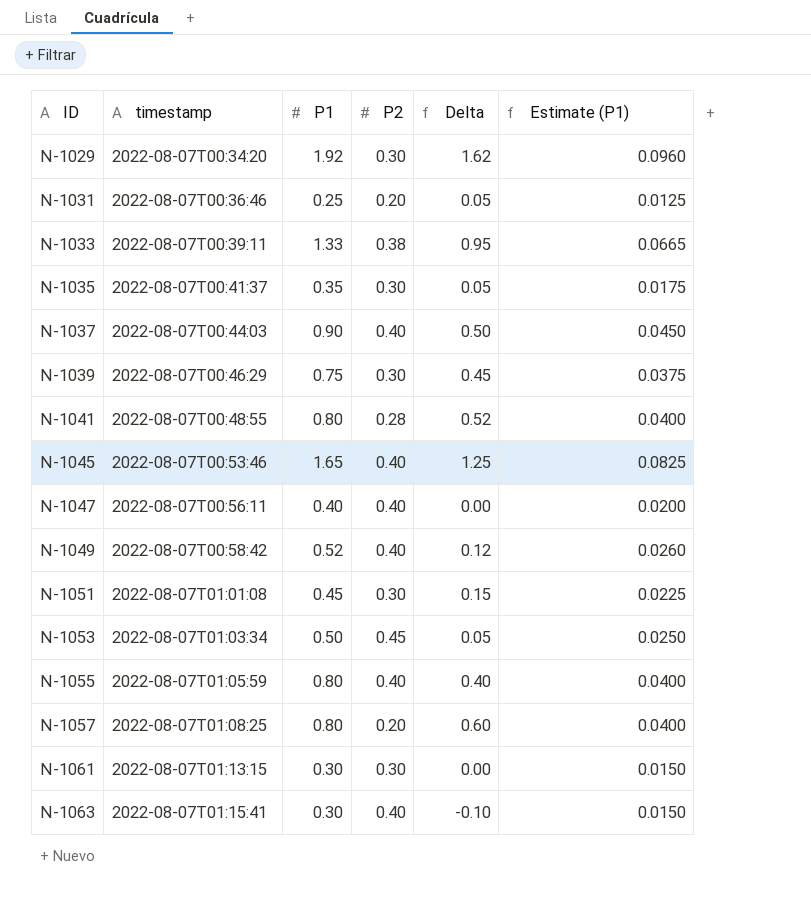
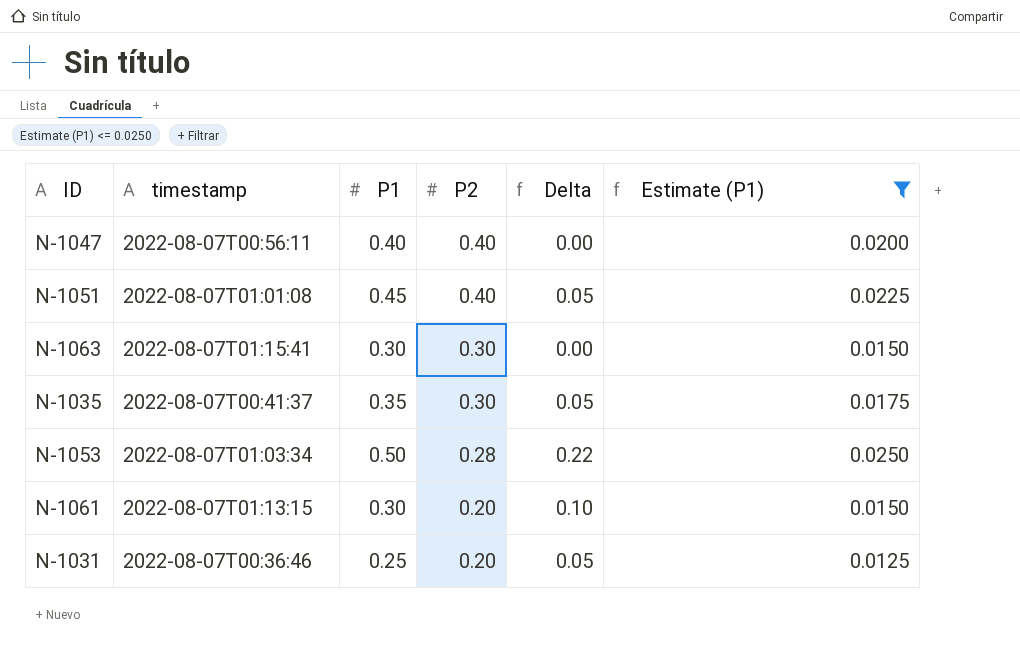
filter: none -> Estimate (P1) <= 0.0250
row order: ID ascending -> P2 descending
N-1051 | P2: 0.30 -> 0.40
N-1051 | Delta: 0.15 -> 0.05
N-1063 | P2: 0.40 -> 0.30
N-1063 | Delta: -0.10 -> 0.00
N-1053 | P2: 0.45 -> 0.28
N-1053 | Delta: 0.05 -> 0.22
N-1061 | P2: 0.30 -> 0.20
N-1061 | Delta: 0.00 -> 0.10

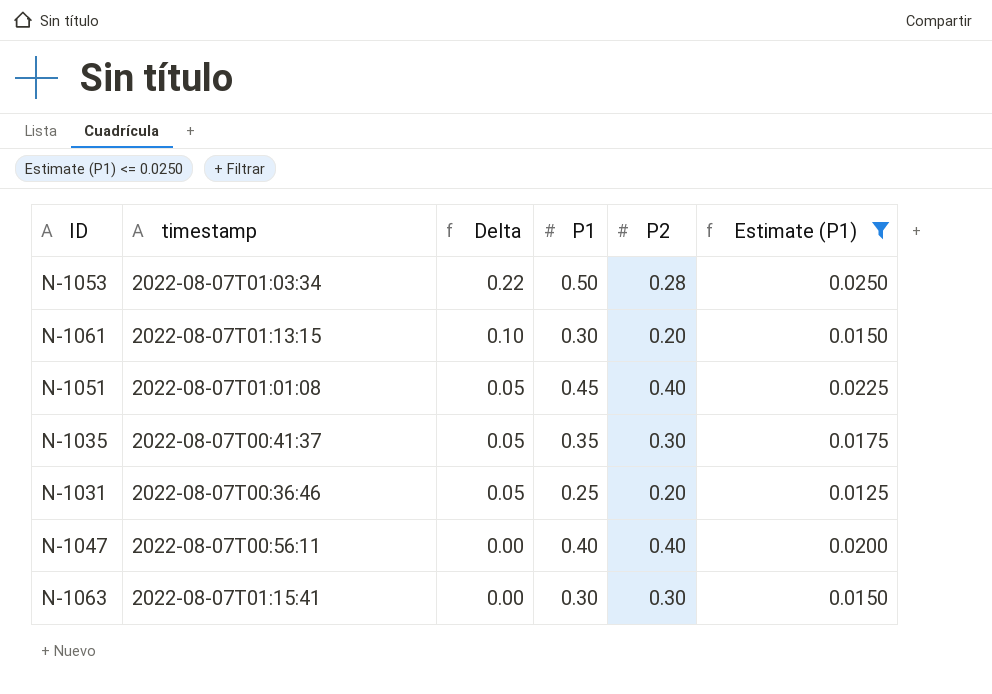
row order: P2 descending -> Delta descending
column Delta | position: 5 -> 3

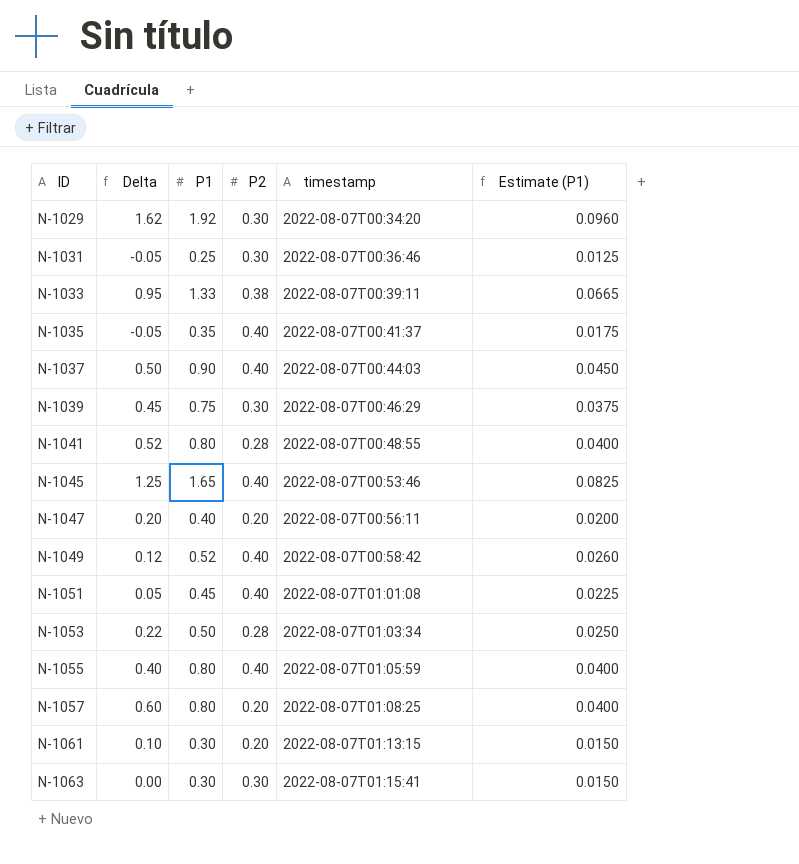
filter: Estimate (P1) <= 0.0250 -> none
row order: Delta descending -> ID ascending
column timestamp | position: 2 -> 5
N-1031 | Delta: 0.05 -> -0.05
N-1031 | P2: 0.20 -> 0.30
N-1035 | Delta: 0.05 -> -0.05
N-1035 | P2: 0.30 -> 0.40
N-1047 | Delta: 0.00 -> 0.20
N-1047 | P2: 0.40 -> 0.20

